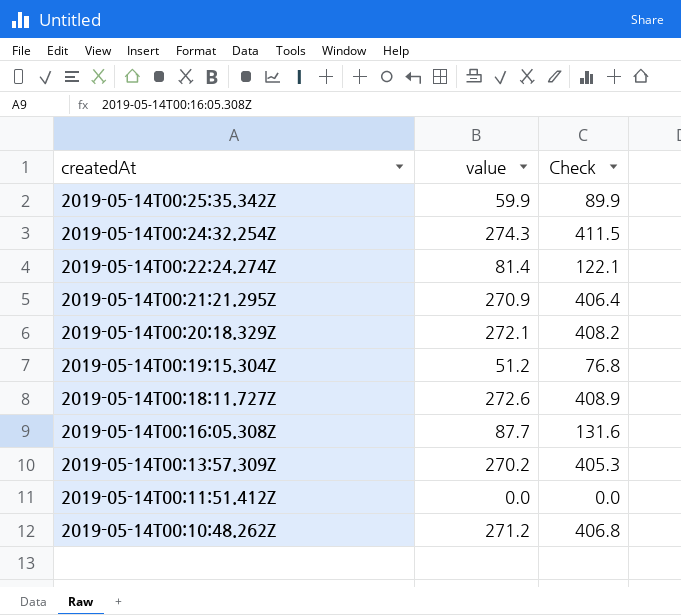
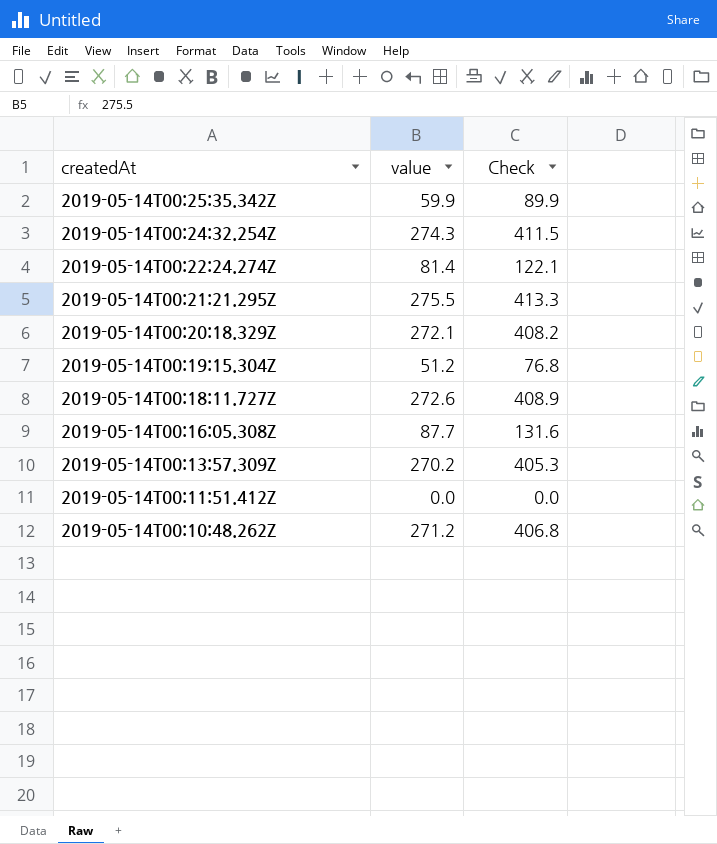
2019-05-14T00:21:21.295Z | value: 270.9 -> 275.5
2019-05-14T00:21:21.295Z | Check: 406.4 -> 413.3

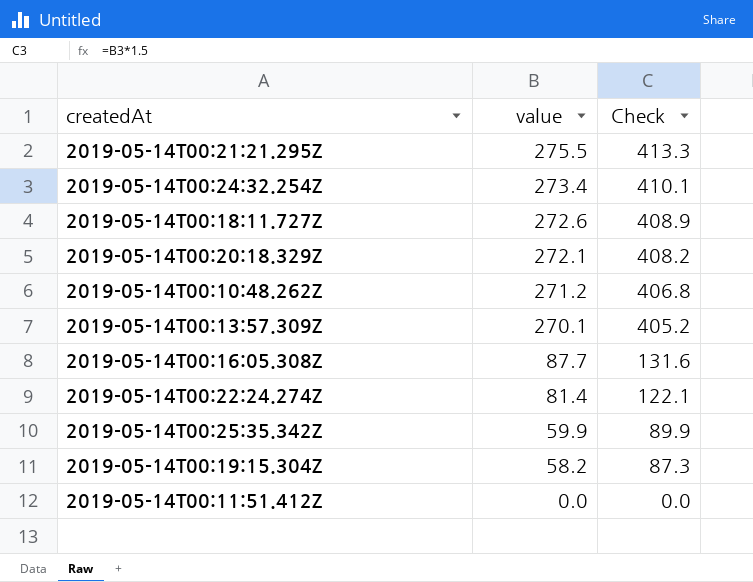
row order: createdAt descending -> value descending
2019-05-14T00:24:32.254Z | value: 274.3 -> 273.4
2019-05-14T00:24:32.254Z | Check: 411.5 -> 410.1
2019-05-14T00:13:57.309Z | value: 270.2 -> 270.1
2019-05-14T00:13:57.309Z | Check: 405.3 -> 405.2
2019-05-14T00:19:15.304Z | value: 51.2 -> 58.2
2019-05-14T00:19:15.304Z | Check: 76.8 -> 87.3

